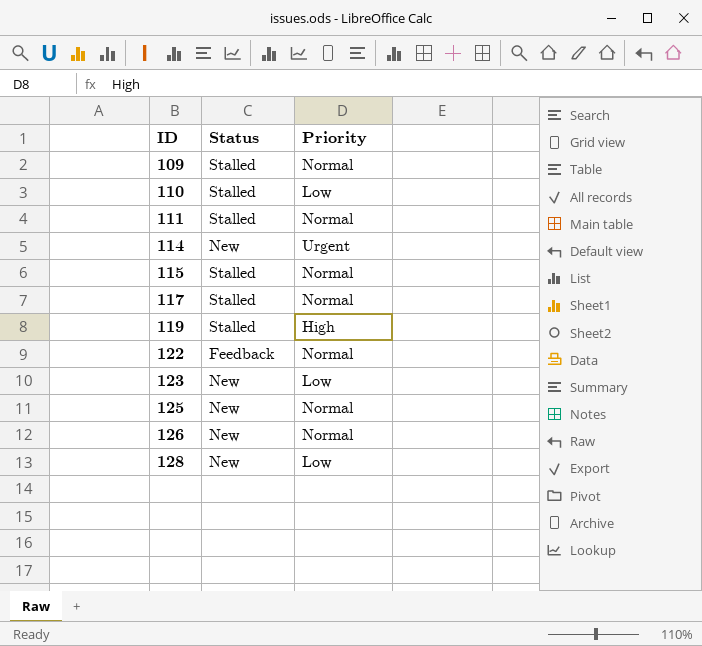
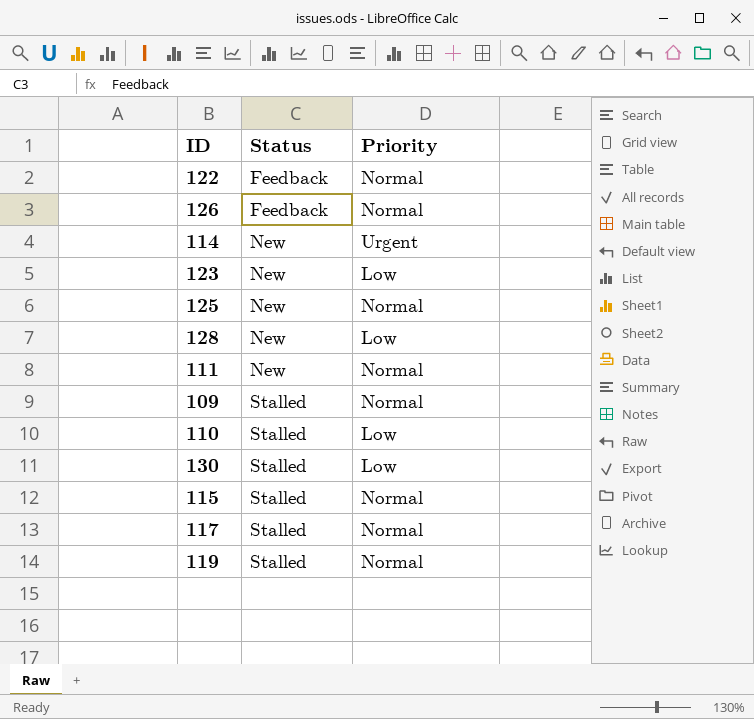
row order: ID ascending -> Status ascending
126 | Status: New -> Feedback
111 | Status: Stalled -> New
row 130: none -> Stalled | Low
119 | Priority: High -> Normal

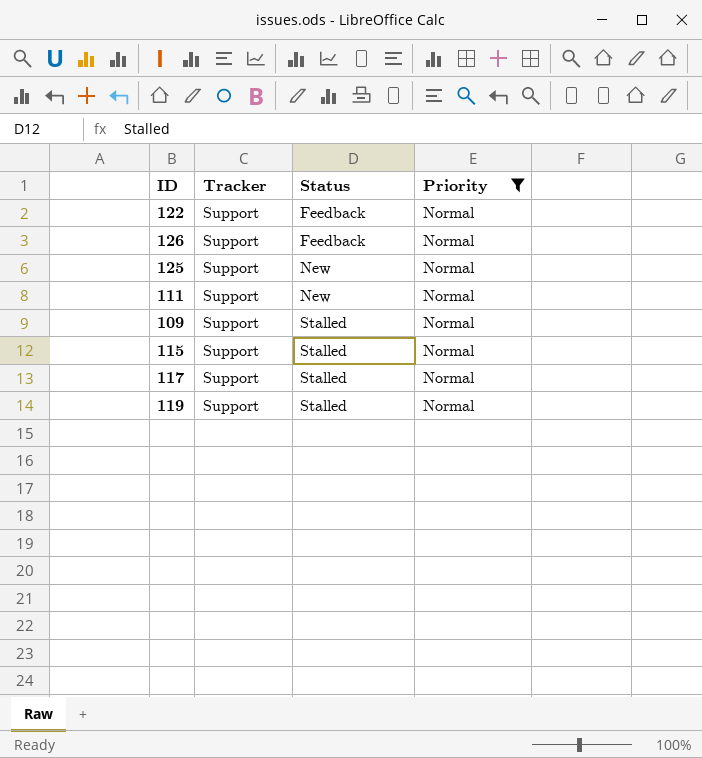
filter: none -> Priority = Normal
column Tracker | position: none -> 2

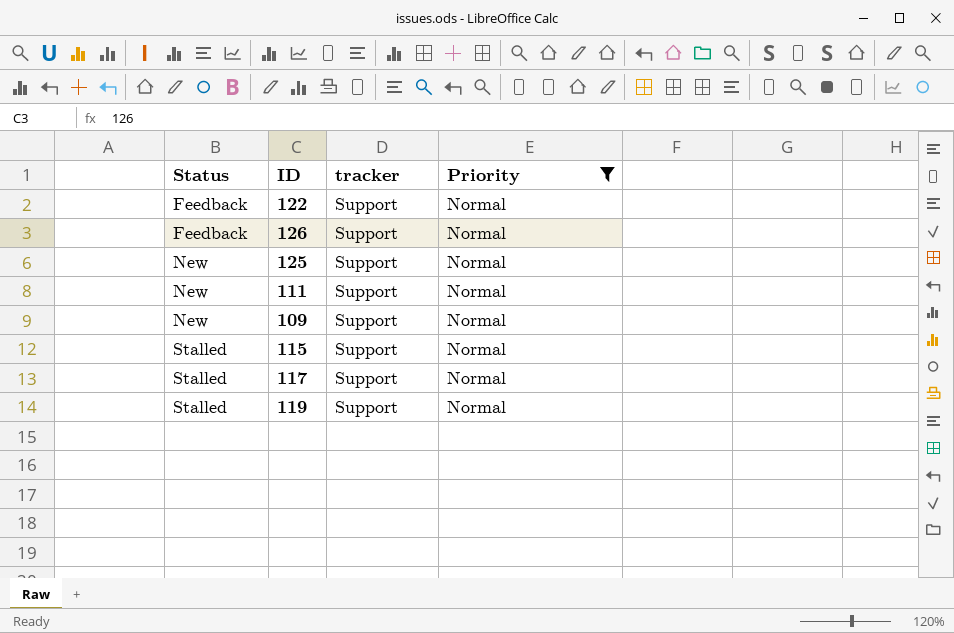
column Status | position: 3 -> 1
column name: Tracker -> tracker
109 | Status: Stalled -> New

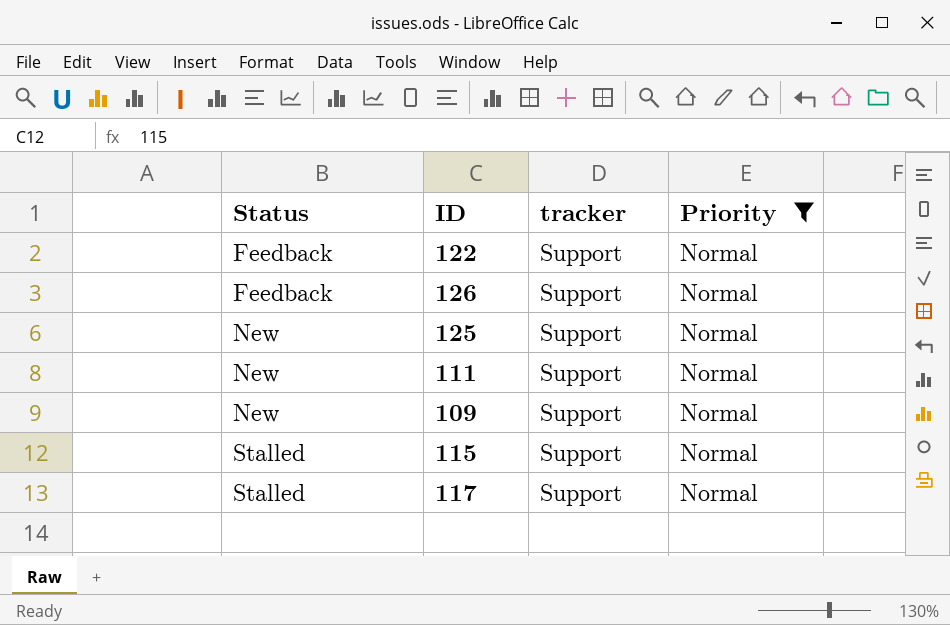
row 119: Stalled | Support | Normal -> none

